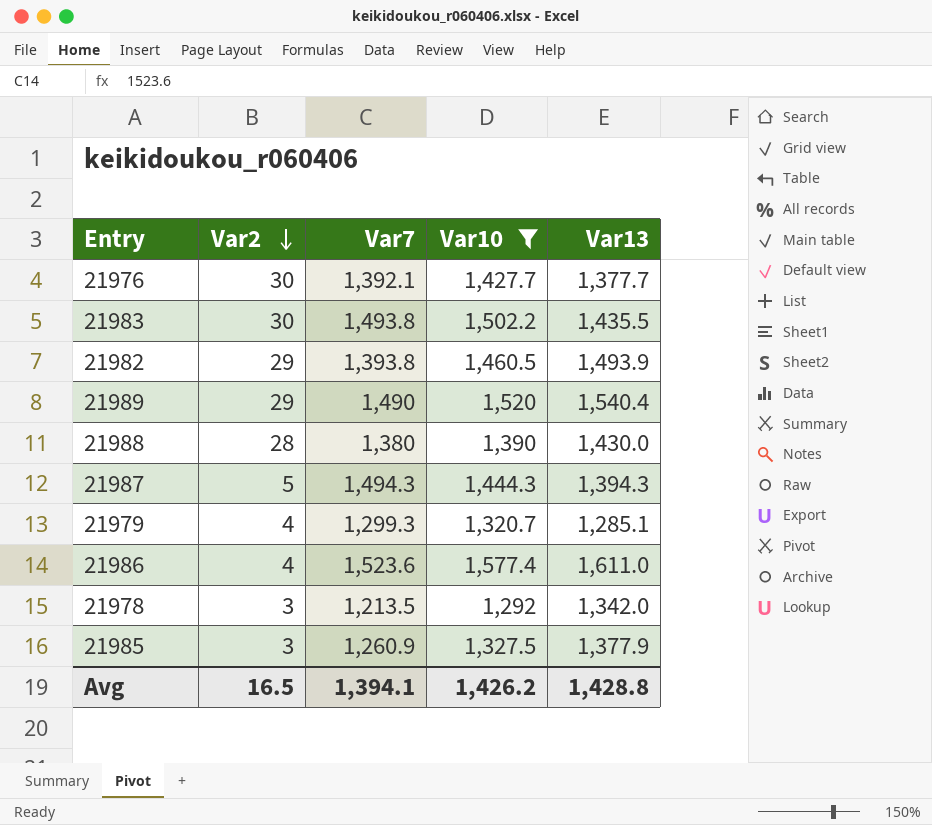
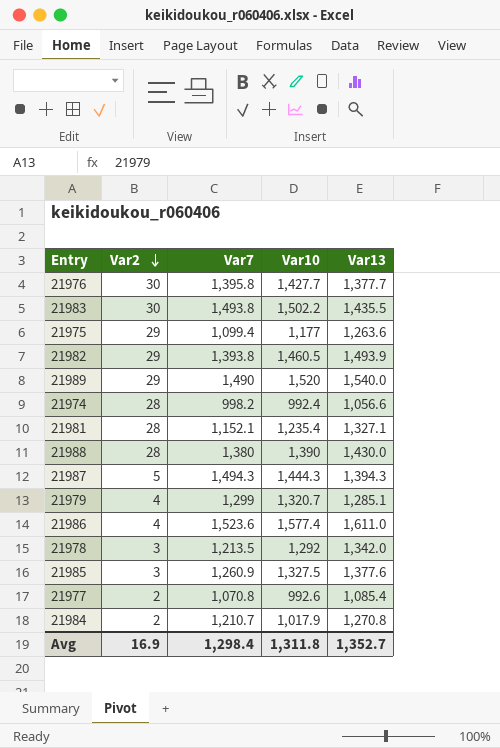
filter: Var10 >= 1,292 -> none
21976 | Var7: 1,392.1 -> 1,395.8
21989 | Var13: 1,540.4 -> 1,540.0
21979 | Var7: 1,299.3 -> 1,299
21985 | Var13: 1,377.9 -> 1,377.6
Avg | Var2: 16.5 -> 16.9
Avg | Var7: 1,394.1 -> 1,298.4
Avg | Var10: 1,426.2 -> 1,311.8
Avg | Var13: 1,428.8 -> 1,352.7

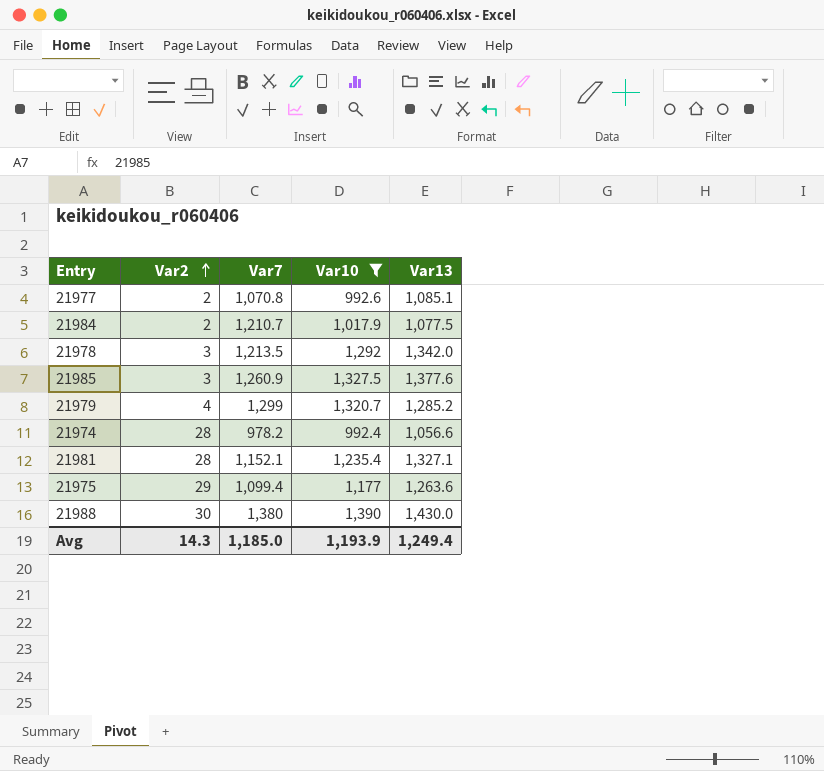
filter: none -> Var10 <= 1,390
row order: Var2 descending -> Var2 ascending
21977 | Var13: 1,085.4 -> 1,085.1
21984 | Var13: 1,270.8 -> 1,077.5
21979 | Var13: 1,285.1 -> 1,285.2
21974 | Var7: 998.2 -> 978.2
21988 | Var2: 28 -> 30
Avg | Var2: 16.9 -> 14.3
Avg | Var7: 1,298.4 -> 1,185.0
Avg | Var10: 1,311.8 -> 1,193.9
Avg | Var13: 1,352.7 -> 1,249.4

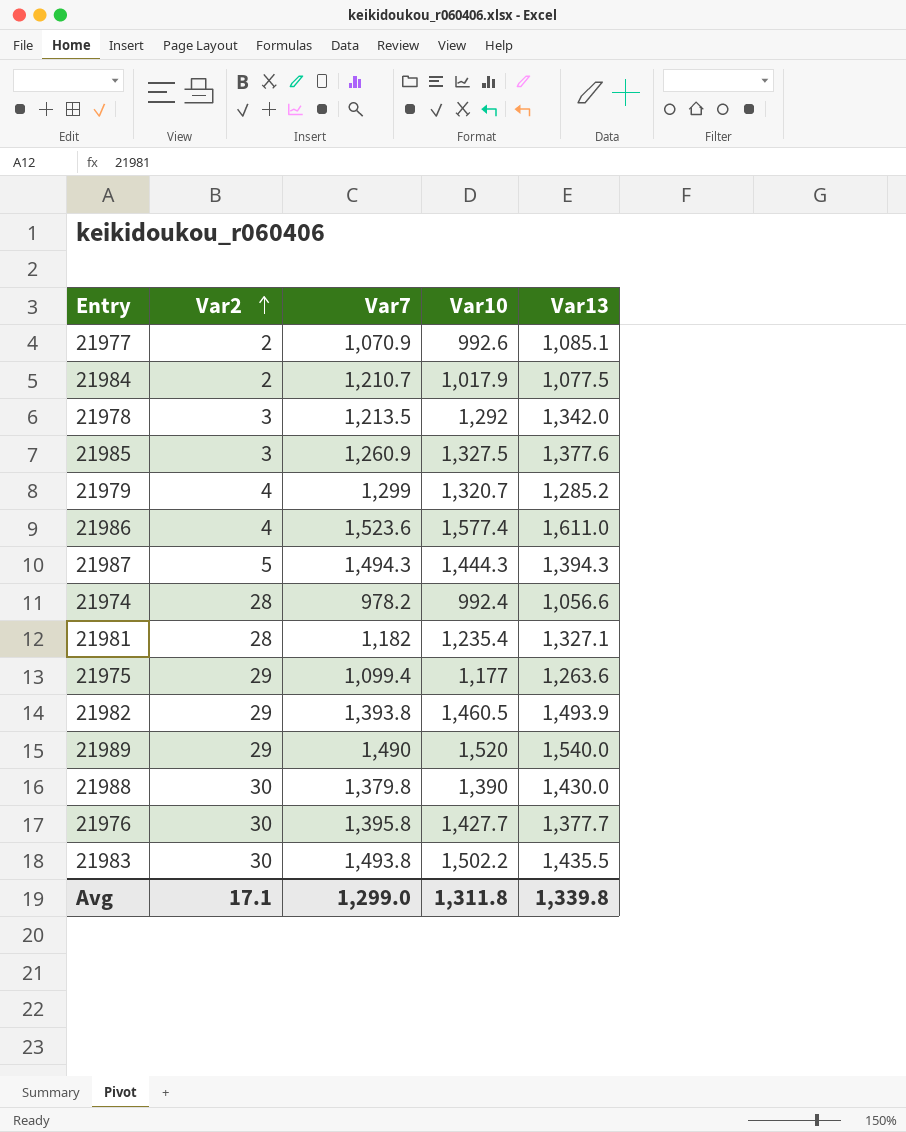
filter: Var10 <= 1,390 -> none
21977 | Var7: 1,070.8 -> 1,070.9
21981 | Var7: 1,152.1 -> 1,182
21988 | Var7: 1,380 -> 1,379.8
Avg | Var2: 14.3 -> 17.1
Avg | Var7: 1,185.0 -> 1,299.0
Avg | Var10: 1,193.9 -> 1,311.8
Avg | Var13: 1,249.4 -> 1,339.8

